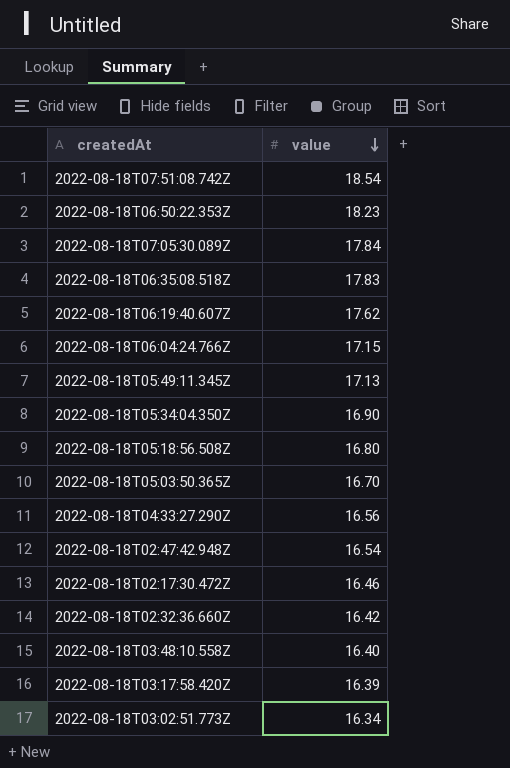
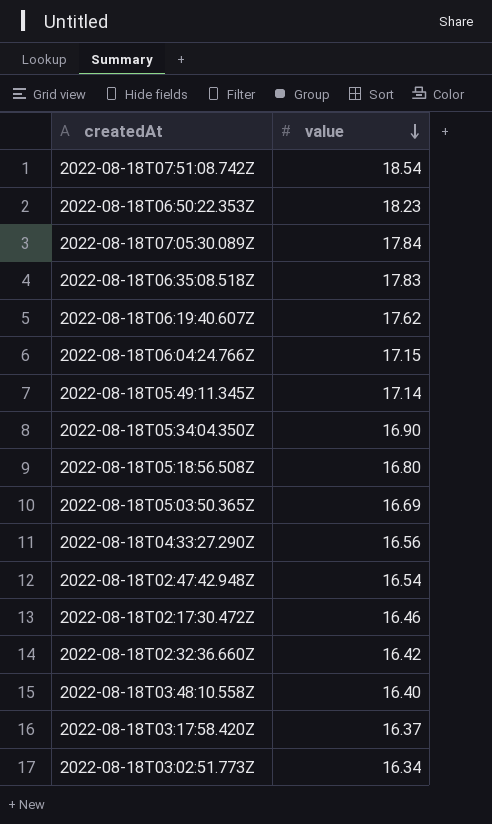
2022-08-18T05:49:11.345Z | value: 17.13 -> 17.14
2022-08-18T05:03:50.365Z | value: 16.70 -> 16.69
2022-08-18T03:17:58.420Z | value: 16.39 -> 16.37

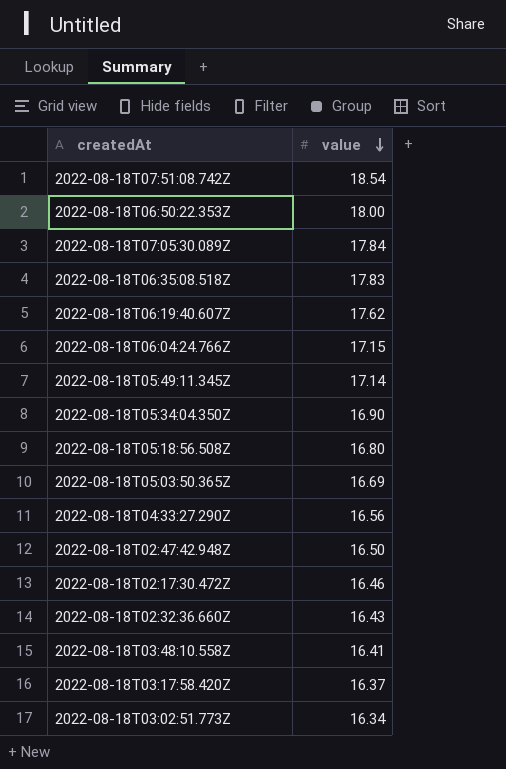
2022-08-18T06:50:22.353Z | value: 18.23 -> 18.00
2022-08-18T02:47:42.948Z | value: 16.54 -> 16.50
2022-08-18T02:32:36.660Z | value: 16.42 -> 16.43
2022-08-18T03:48:10.558Z | value: 16.40 -> 16.41

